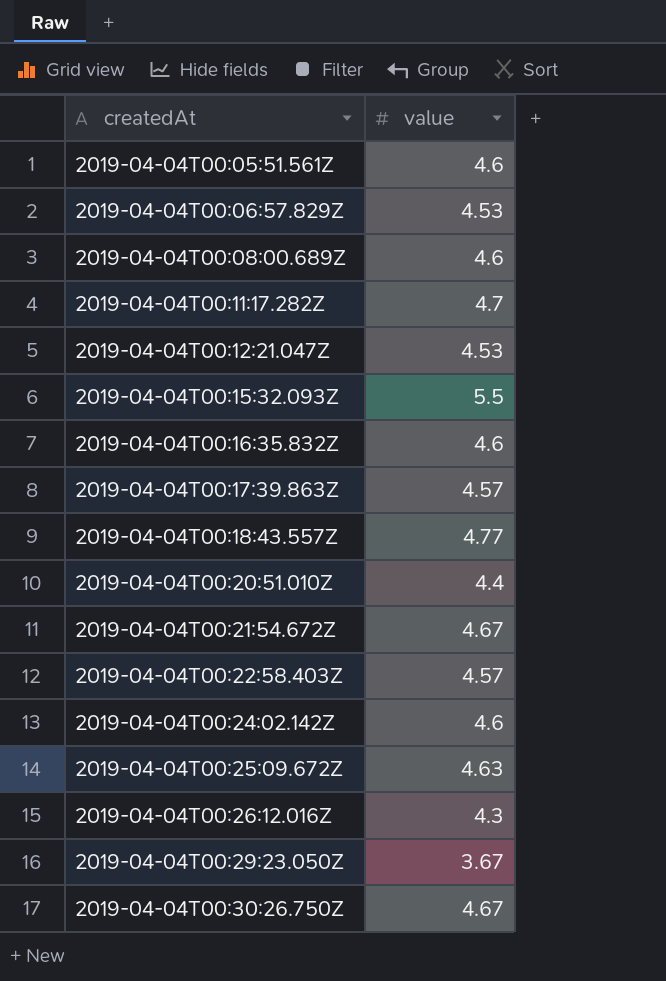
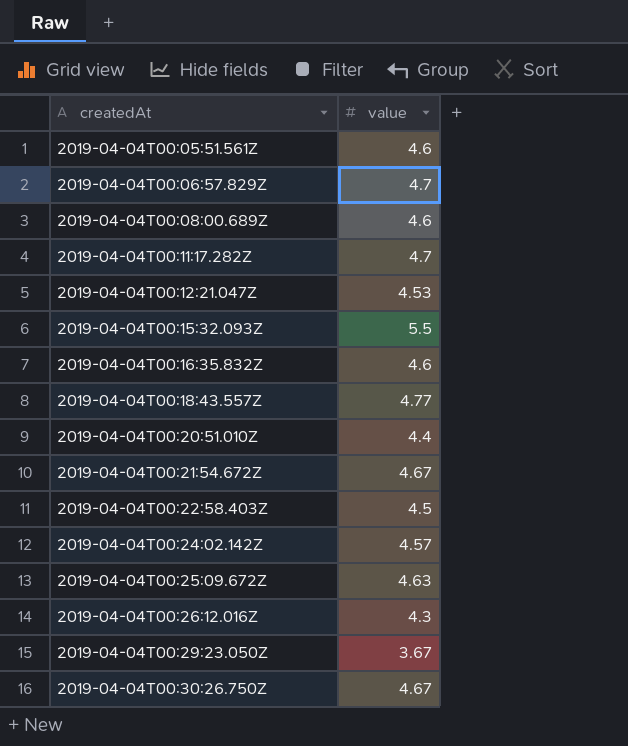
row 2019-04-04T00:17:39.863Z: 4.57 -> none
2019-04-04T00:06:57.829Z | value: 4.53 -> 4.7
2019-04-04T00:22:58.403Z | value: 4.57 -> 4.5
2019-04-04T00:24:02.142Z | value: 4.6 -> 4.57

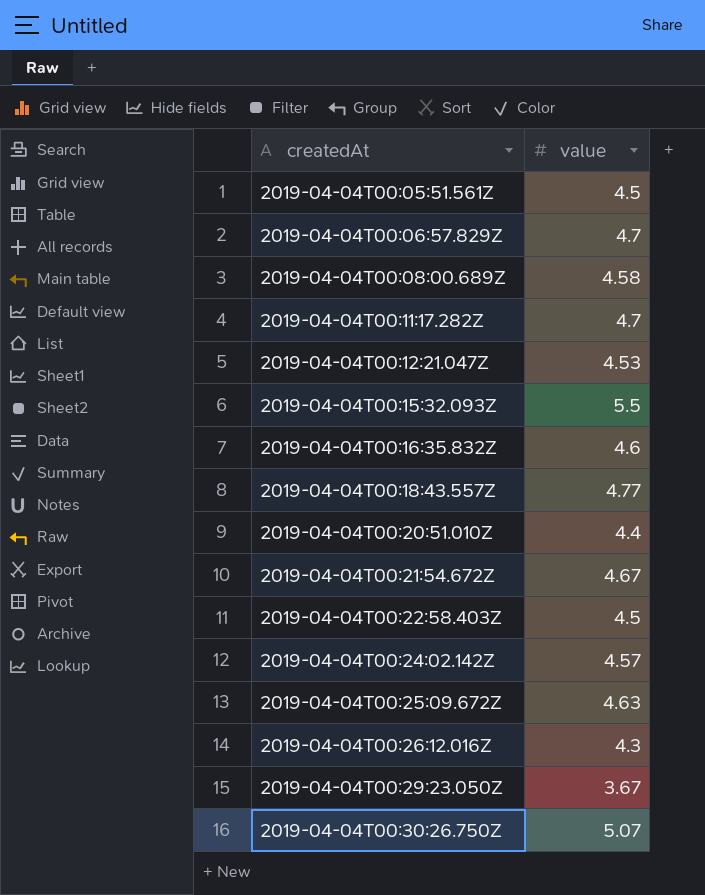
2019-04-04T00:05:51.561Z | value: 4.6 -> 4.5
2019-04-04T00:08:00.689Z | value: 4.6 -> 4.58
2019-04-04T00:30:26.750Z | value: 4.67 -> 5.07

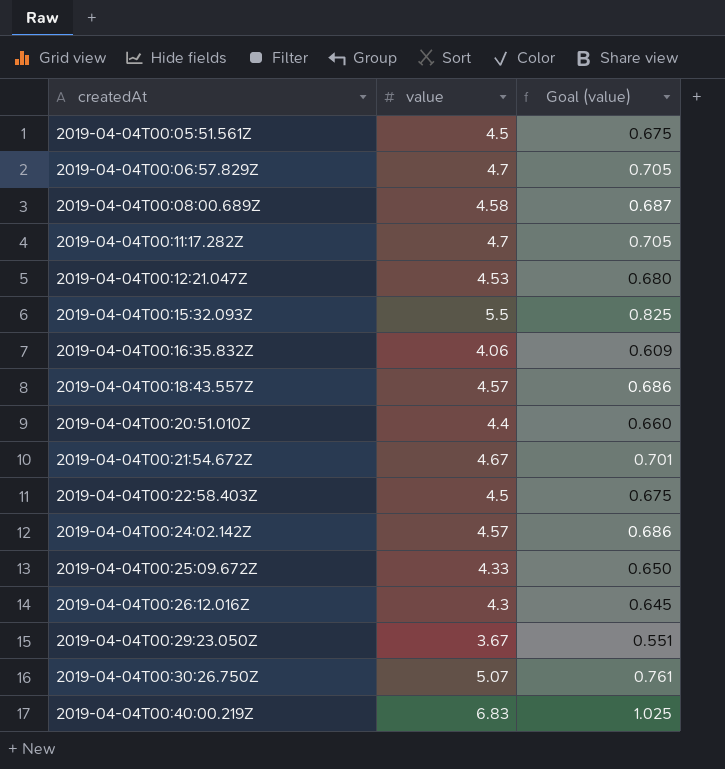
column Goal (value) | formula: none -> [value] * 0.15
2019-04-04T00:16:35.832Z | value: 4.6 -> 4.06
2019-04-04T00:18:43.557Z | value: 4.77 -> 4.57
2019-04-04T00:25:09.672Z | value: 4.63 -> 4.33
row 2019-04-04T00:40:00.219Z: none -> 6.83 | 1.025

